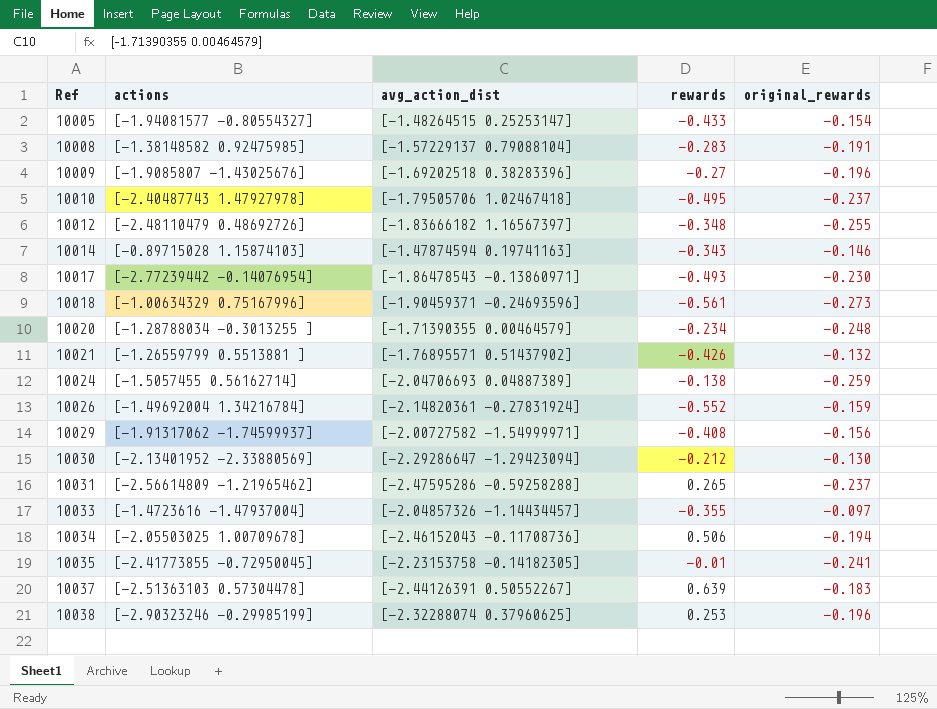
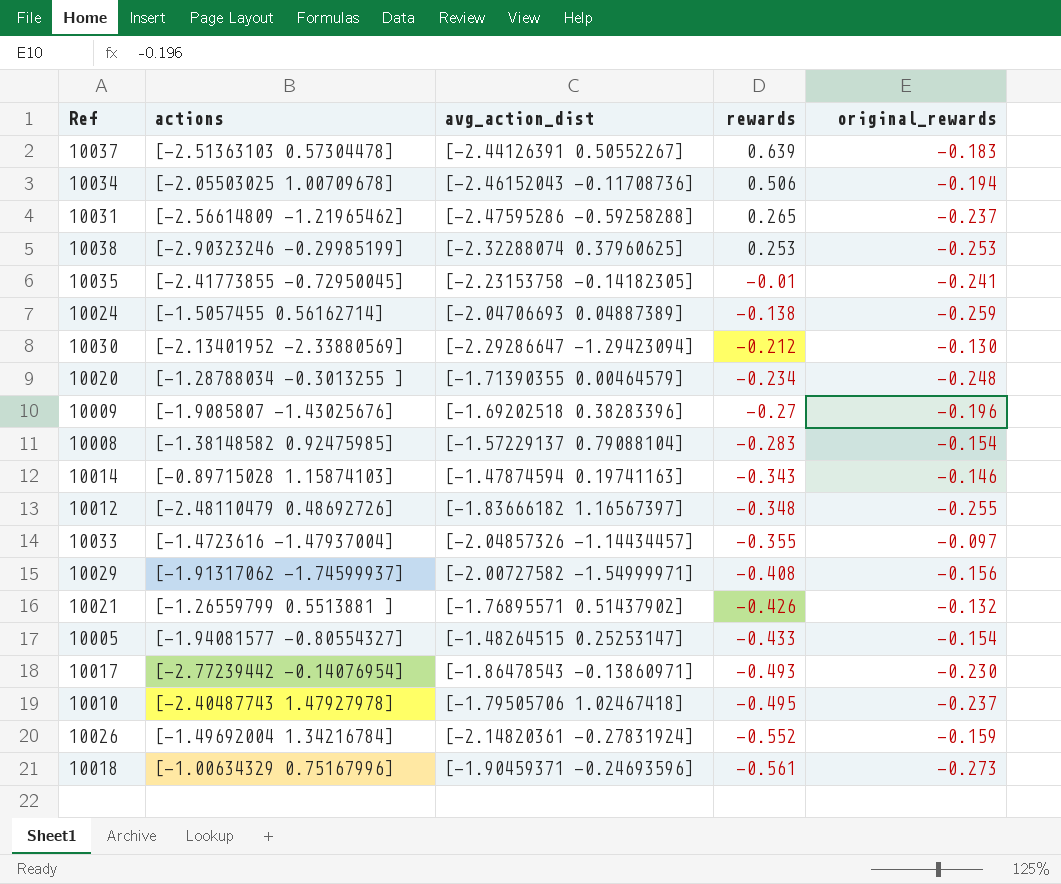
row order: Ref ascending -> rewards descending
10038 | original_rewards: -0.196 -> -0.253
10008 | original_rewards: -0.191 -> -0.154

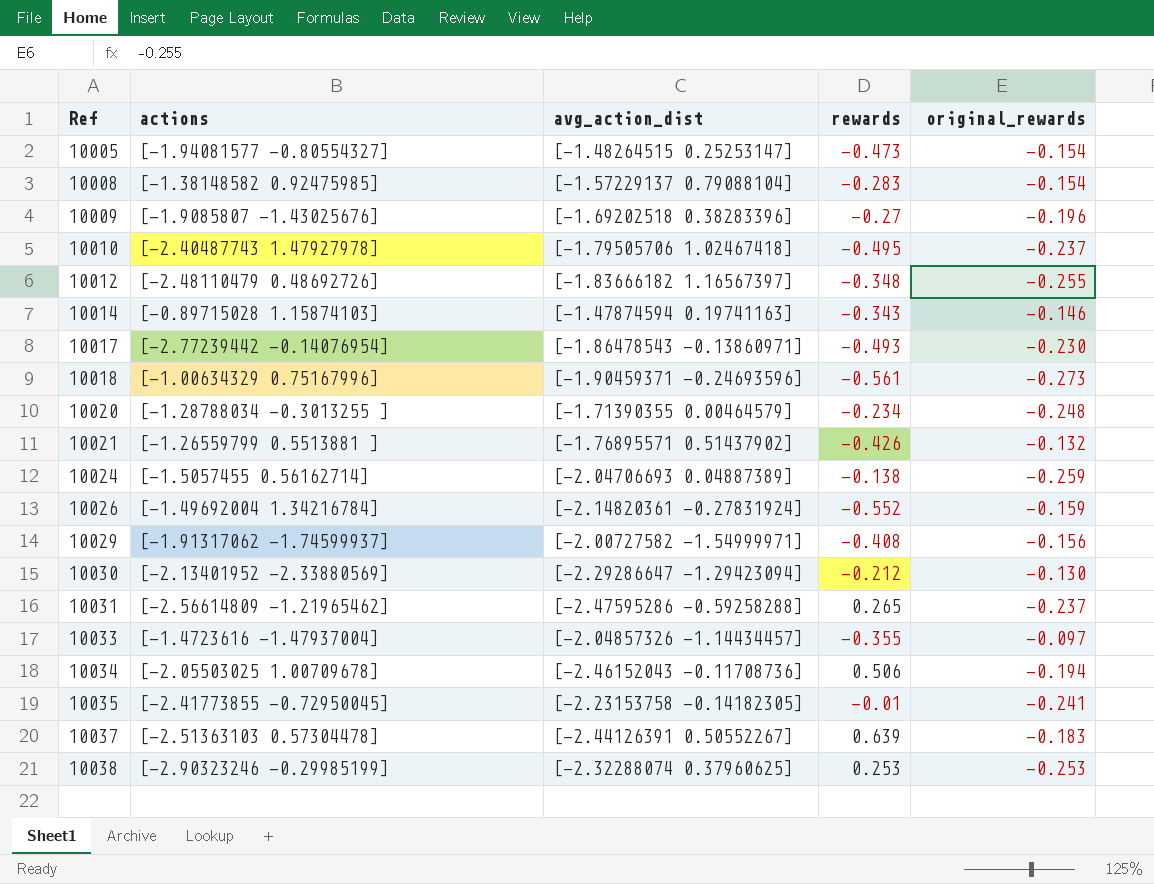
row order: rewards descending -> Ref ascending
10005 | rewards: -0.433 -> -0.473

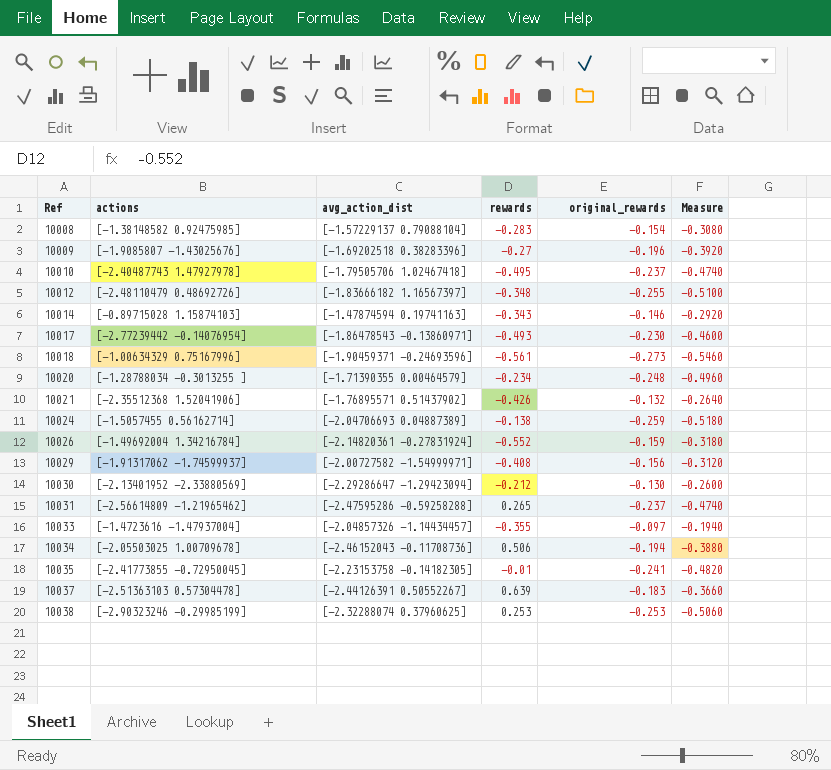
column Measure | formula: none -> [original_rewards] * 2
row 10005: [-1.94081577 -0.80554327] | [-1.48264515 0.25253147] | -0.473 | -0.154 -> none
10021 | actions: [-1.26559799 0.5513881 ] -> [-2.35512368 1.52041906]

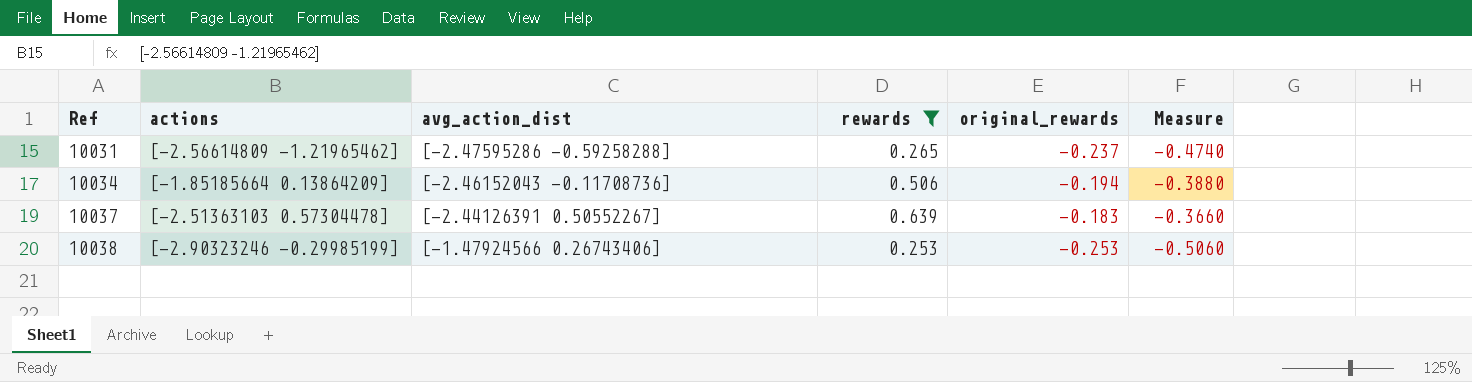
filter: none -> rewards >= 0.253
10034 | actions: [-2.05503025 1.00709678] -> [-1.85185664 0.13864209]
10038 | avg_action_dist: [-2.32288074 0.37960625] -> [-1.47924566 0.26743406]

